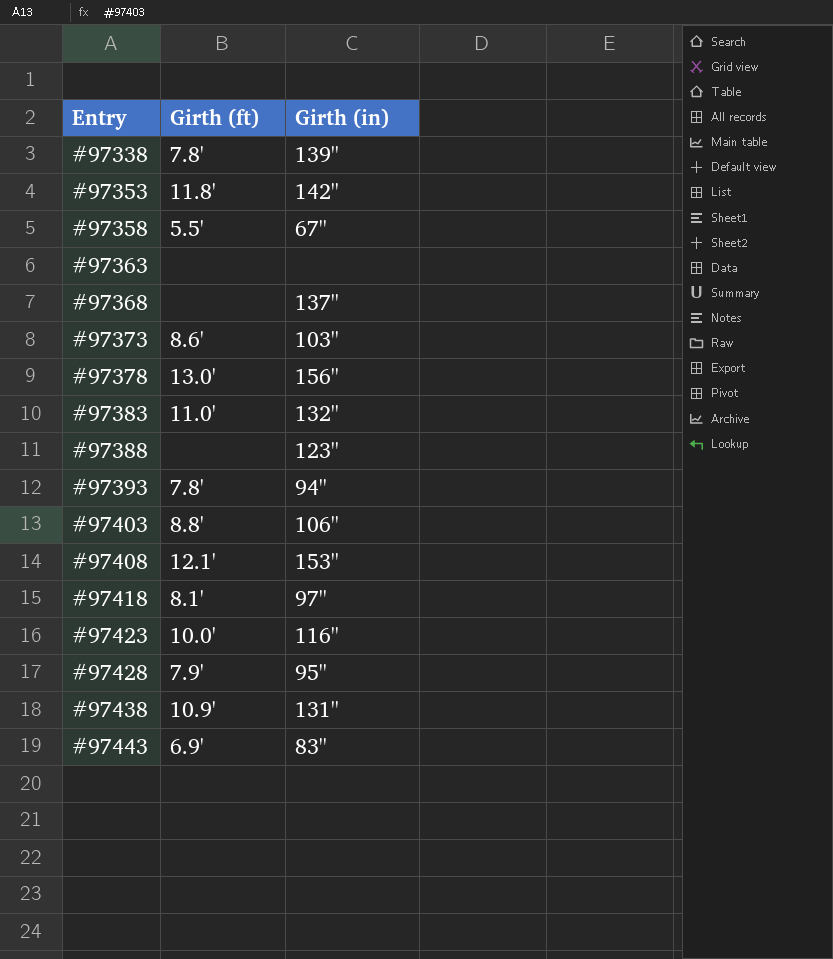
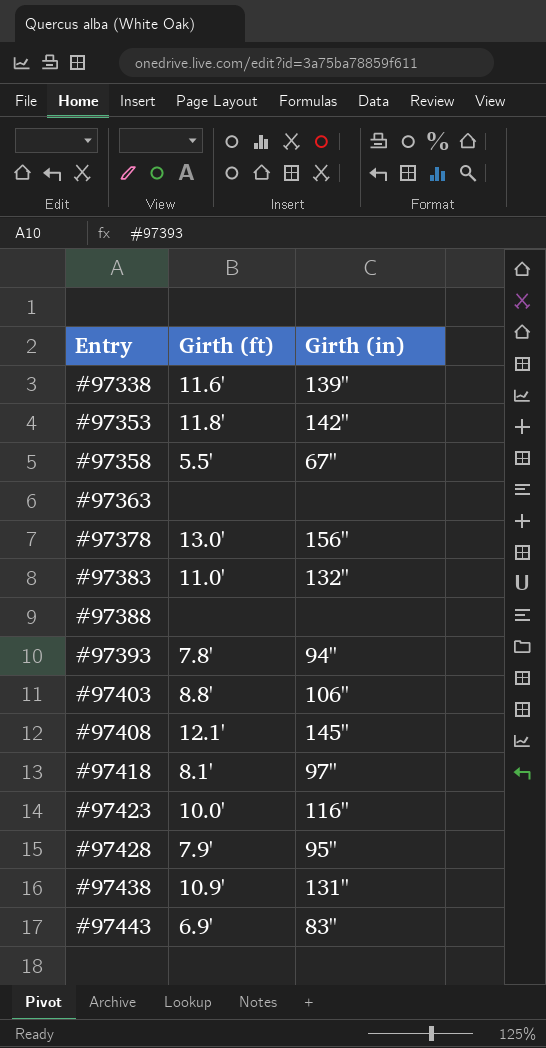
row #97368: none | 137'' -> none
row #97373: 8.6' | 103'' -> none
#97338 | Girth (ft): 7.8' -> 11.6'
#97388 | Girth (in): 123'' -> none
#97408 | Girth (in): 153'' -> 145''

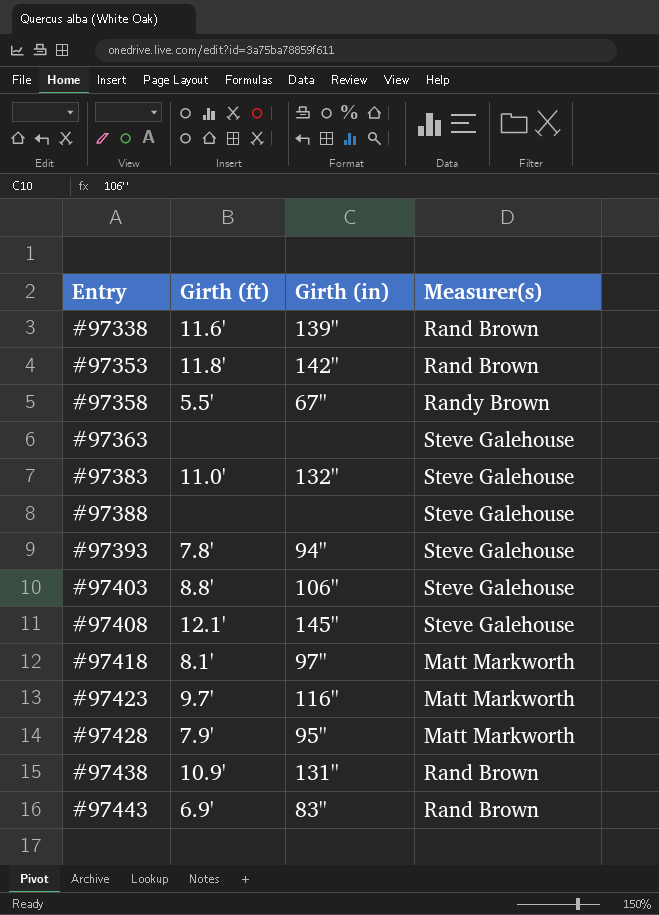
column Measurer(s) | position: none -> 4
row #97378: 13.0' | 156'' -> none
#97423 | Girth (ft): 10.0' -> 9.7'

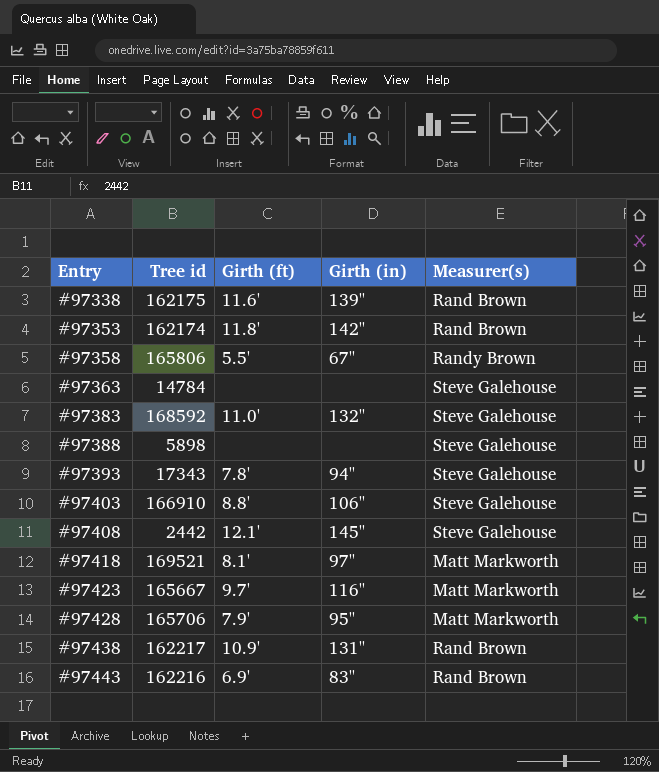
column Tree id | position: none -> 2

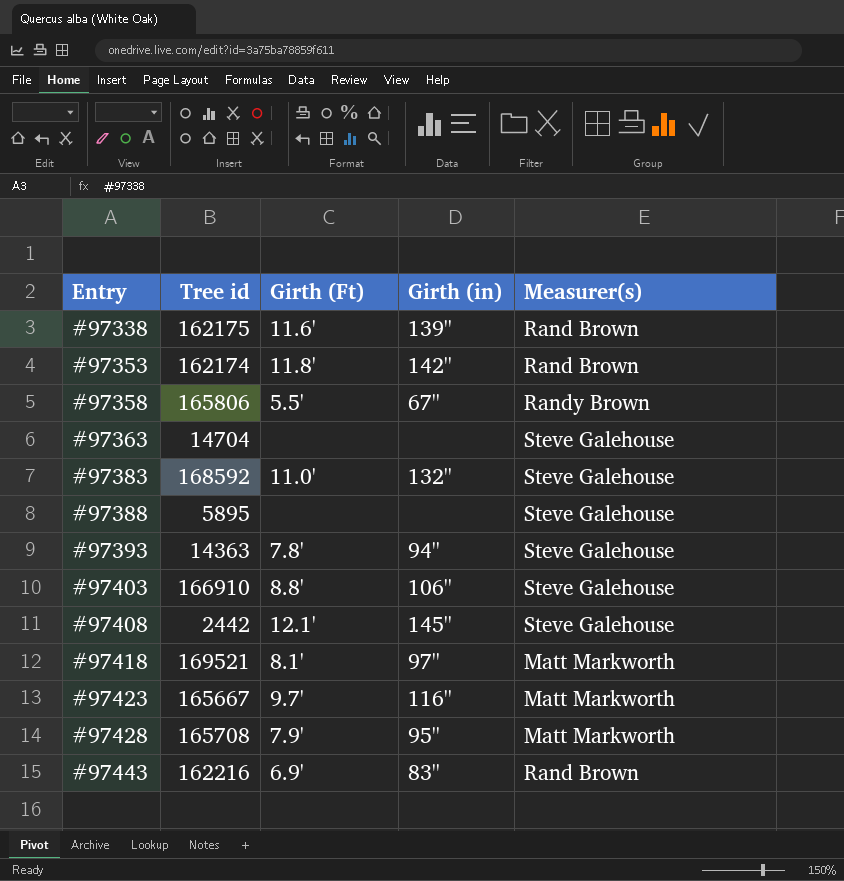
column name: Girth (ft) -> Girth (Ft)
row #97438: 162217 | 10.9' | 131'' | Rand Brown -> none
#97363 | Tree id: 14784 -> 14704
#97388 | Tree id: 5898 -> 5895
#97393 | Tree id: 17343 -> 14363
#97428 | Tree id: 165706 -> 165708

